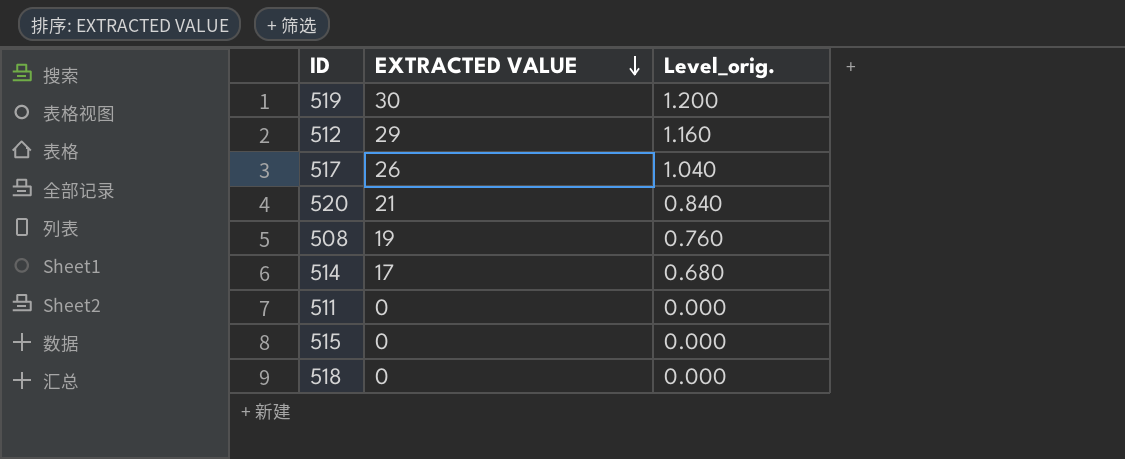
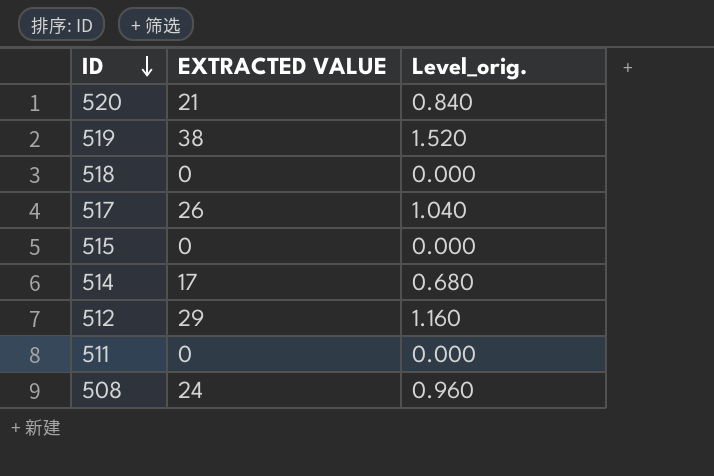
row order: EXTRACTED VALUE descending -> ID descending
519 | EXTRACTED VALUE: 30 -> 38
519 | Level_orig.: 1.200 -> 1.520
508 | EXTRACTED VALUE: 19 -> 24
508 | Level_orig.: 0.760 -> 0.960

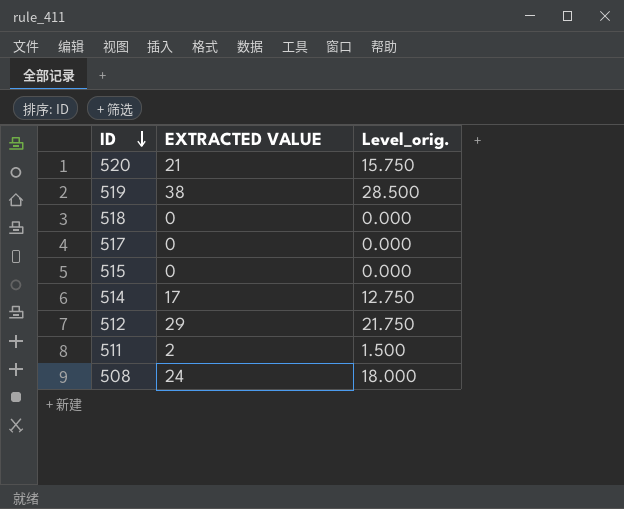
column Level_orig. | formula: [EXTRACTED VALUE] * 0.04 -> [EXTRACTED VALUE] * 0.75
517 | EXTRACTED VALUE: 26 -> 0
511 | EXTRACTED VALUE: 0 -> 2

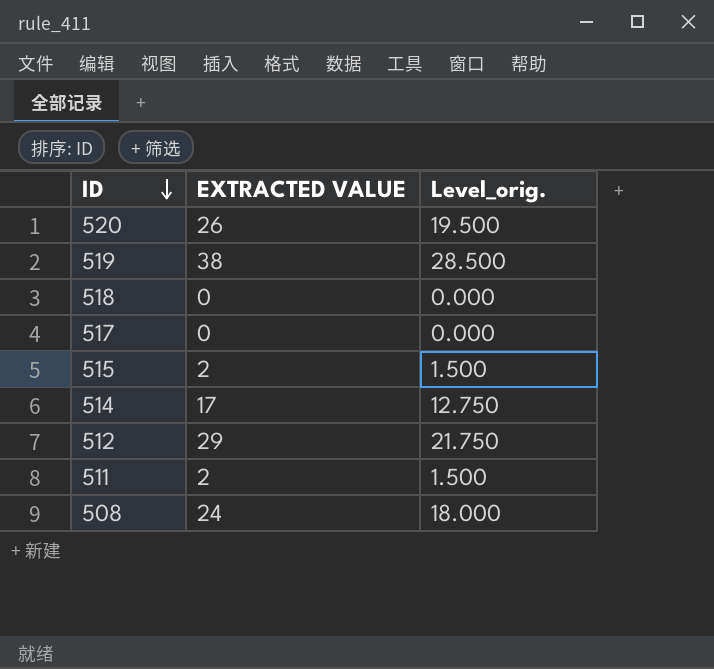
520 | EXTRACTED VALUE: 21 -> 26
520 | Level_orig.: 15.750 -> 19.500
515 | EXTRACTED VALUE: 0 -> 2
515 | Level_orig.: 0.000 -> 1.500

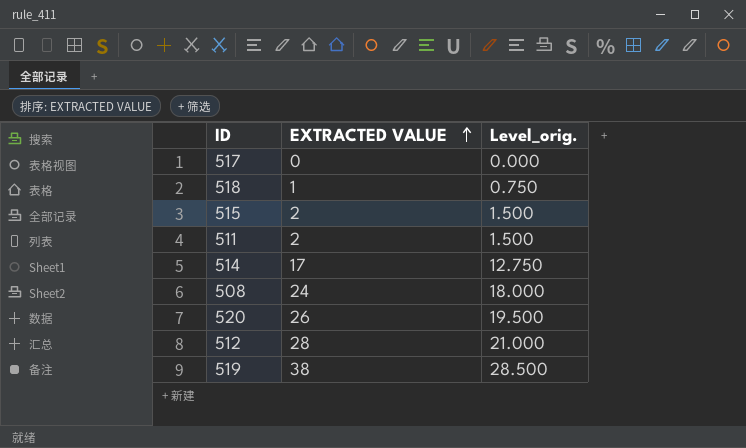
row order: ID descending -> EXTRACTED VALUE ascending
518 | EXTRACTED VALUE: 0 -> 1
518 | Level_orig.: 0.000 -> 0.750
512 | EXTRACTED VALUE: 29 -> 28
512 | Level_orig.: 21.750 -> 21.000

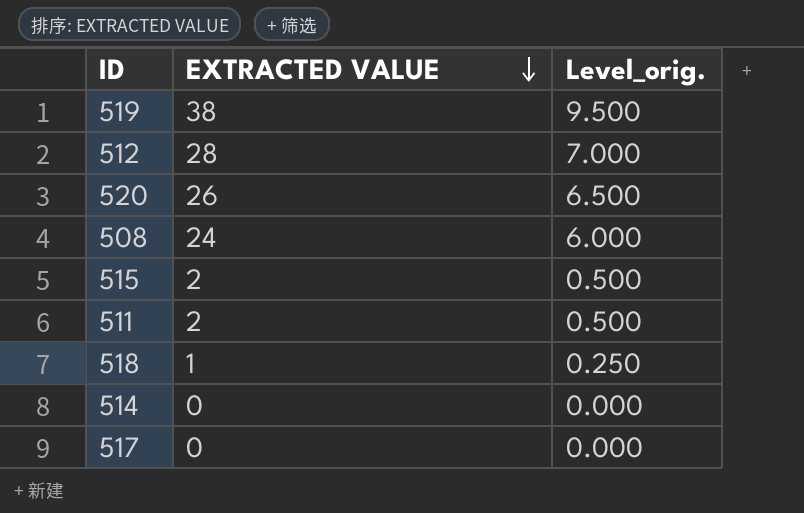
row order: EXTRACTED VALUE ascending -> EXTRACTED VALUE descending
column Level_orig. | formula: [EXTRACTED VALUE] * 0.75 -> [EXTRACTED VALUE] * 0.25
514 | EXTRACTED VALUE: 17 -> 0

